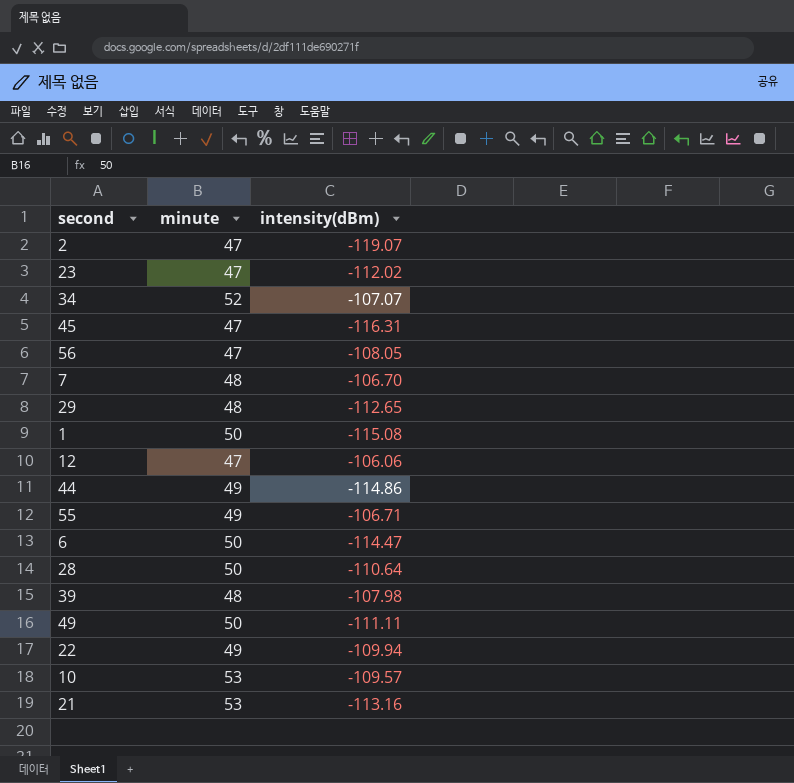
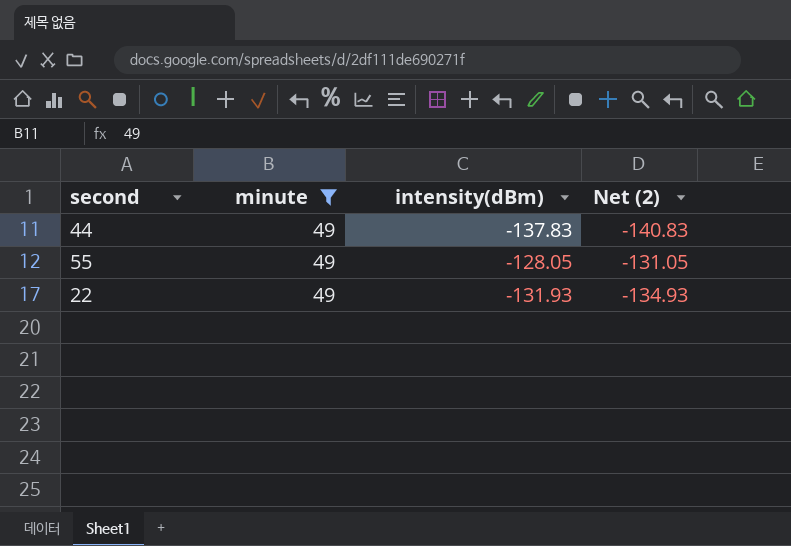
filter: none -> minute = 49
column Net (2) | formula: none -> [intensity(dBm)] - 3
44 | intensity(dBm): -114.86 -> -137.83
55 | intensity(dBm): -106.71 -> -128.05
22 | intensity(dBm): -109.94 -> -131.93

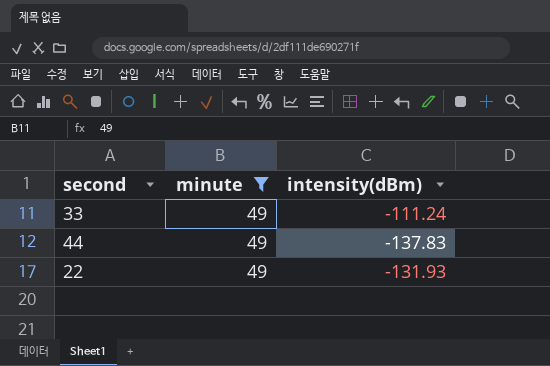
column Net (2) | formula: [intensity(dBm)] - 3 -> none
row 55: 49 | -128.05 | -131.05 -> none
row 33: none -> 49 | -111.24

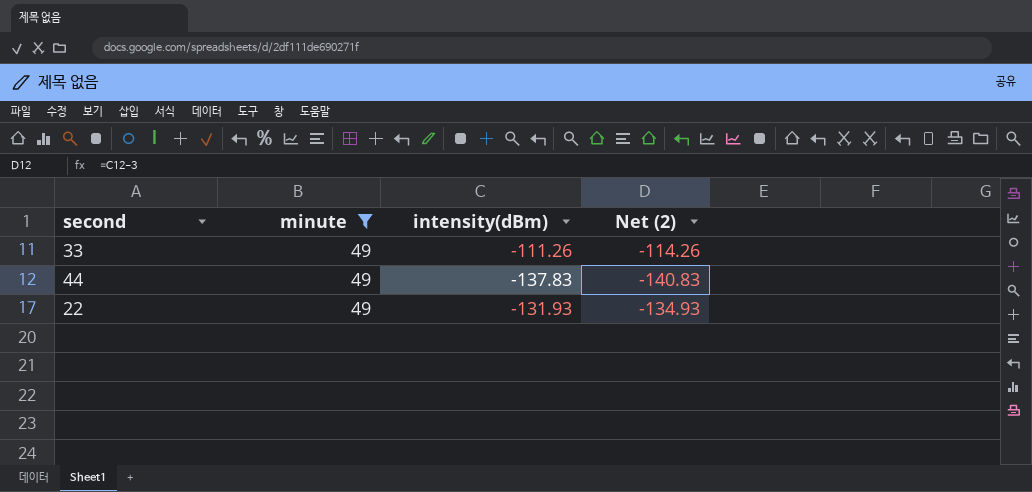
column Net (2) | formula: none -> [intensity(dBm)] - 3
33 | intensity(dBm): -111.24 -> -111.26

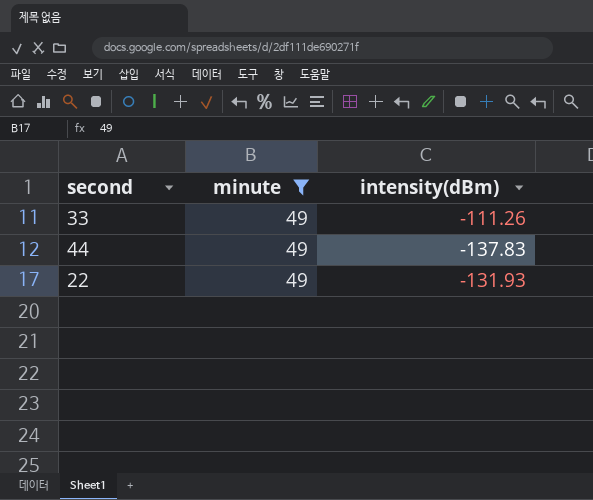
column Net (2) | formula: [intensity(dBm)] - 3 -> none

